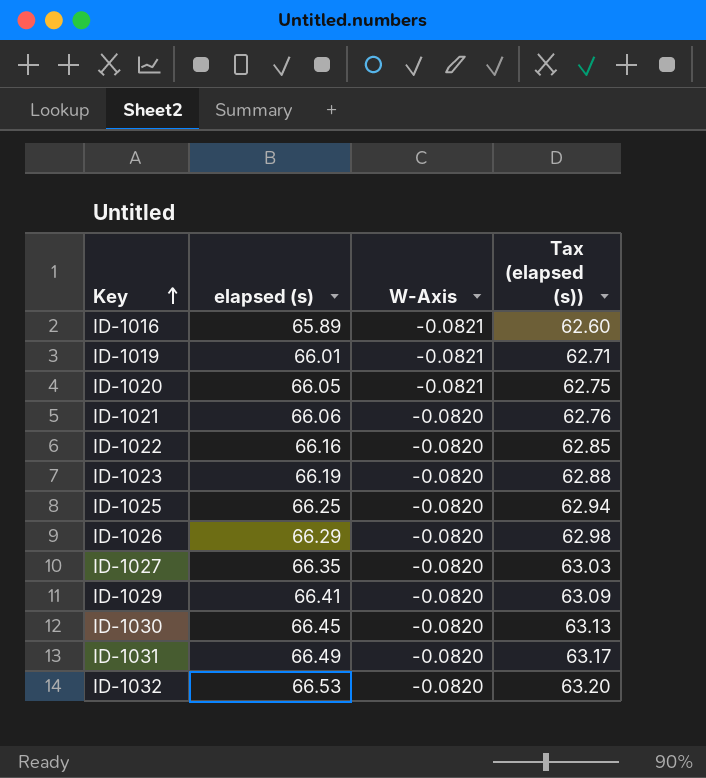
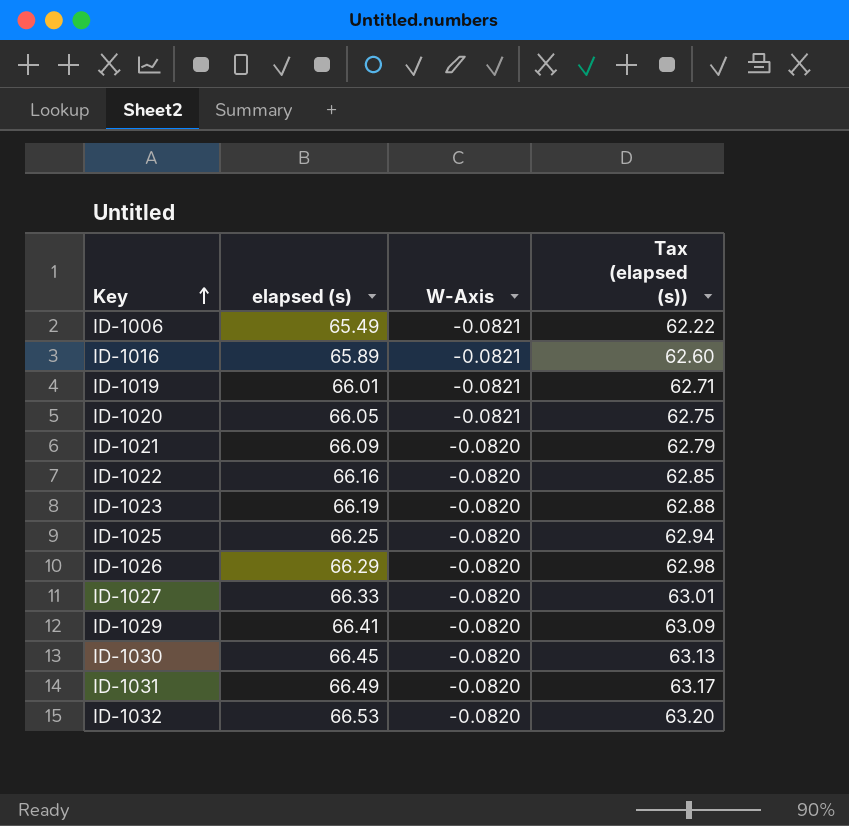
row ID-1006: none -> 65.49 | -0.0821 | 62.22
ID-1021 | elapsed (s): 66.06 -> 66.09
ID-1021 | Tax (elapsed (s)): 62.76 -> 62.79
ID-1027 | elapsed (s): 66.35 -> 66.33
ID-1027 | Tax (elapsed (s)): 63.03 -> 63.01

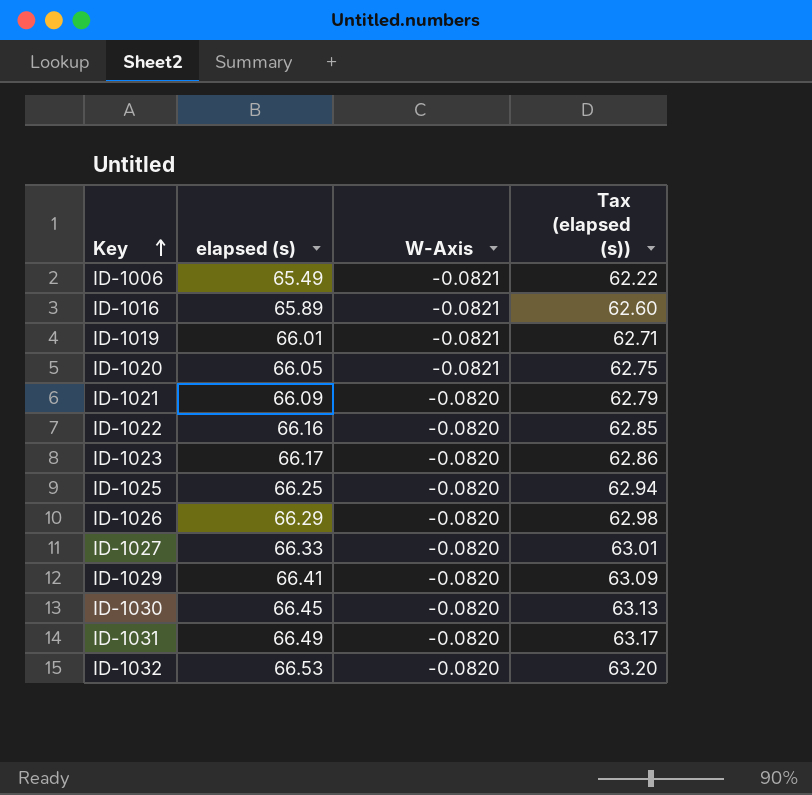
ID-1023 | elapsed (s): 66.19 -> 66.17
ID-1023 | Tax (elapsed (s)): 62.88 -> 62.86

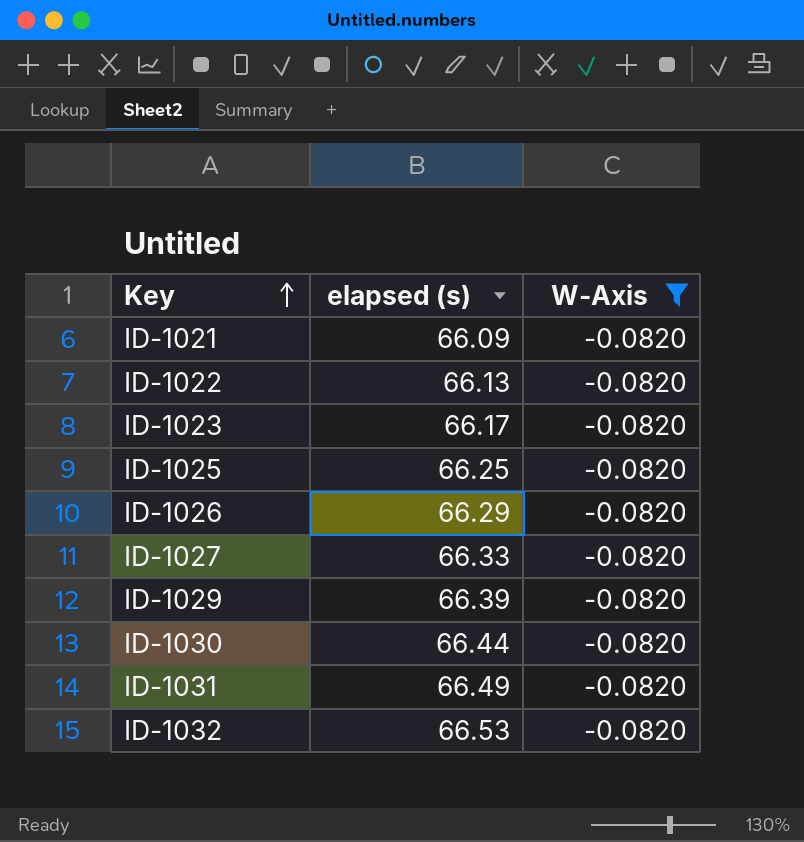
filter: none -> W-Axis = -0.0820
column Tax (elapsed (s)) | formula: [elapsed (s)] * 0.95 -> none
ID-1022 | elapsed (s): 66.16 -> 66.13
ID-1029 | elapsed (s): 66.41 -> 66.39
ID-1030 | elapsed (s): 66.45 -> 66.44

